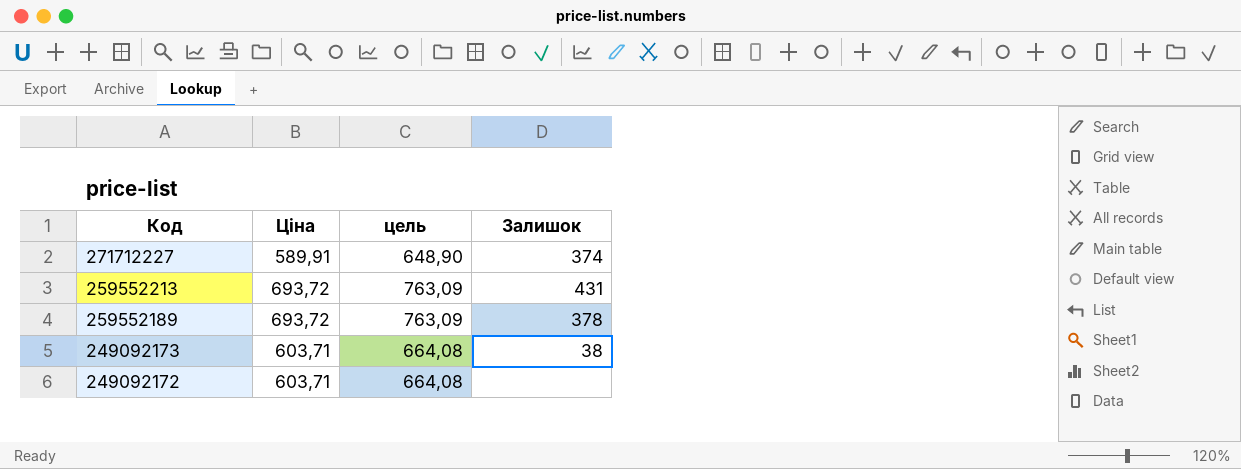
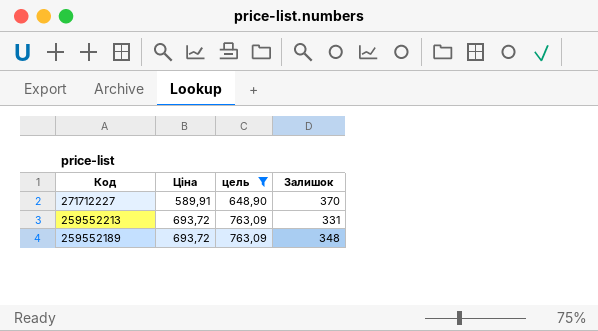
filter: none -> цель != 664,08
271712227 | Залишок: 374 -> 370
259552213 | Залишок: 431 -> 331
259552189 | Залишок: 378 -> 348

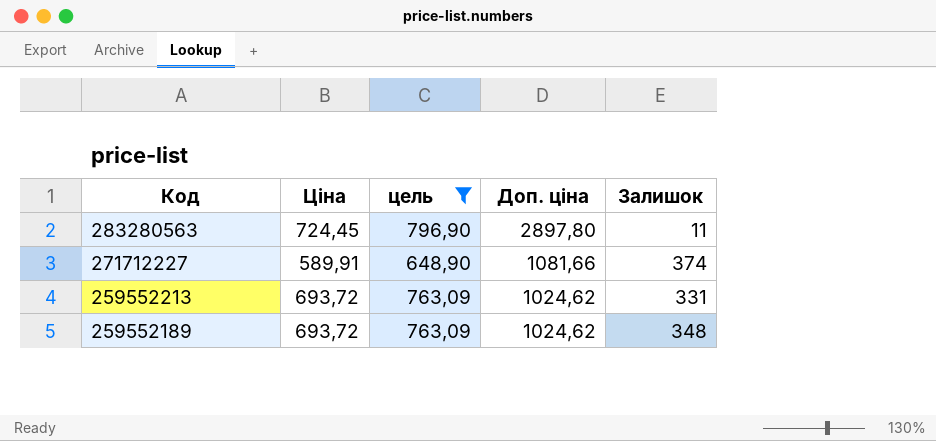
column Доп. ціна | position: none -> 4
row 283280563: none -> 724,45 | 796,90 | 2897,80 | 11
271712227 | Залишок: 370 -> 374

